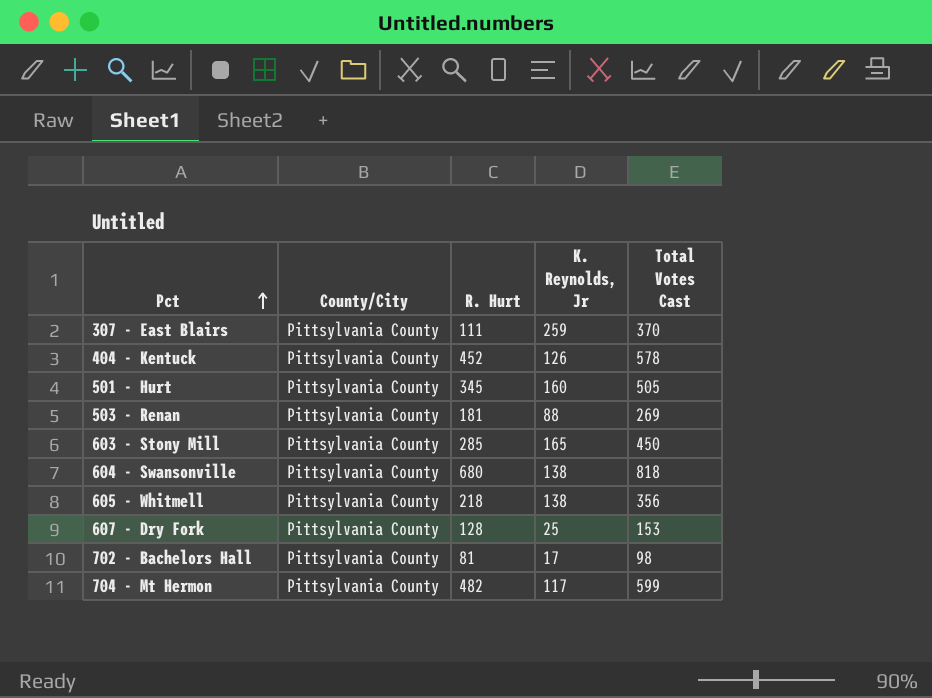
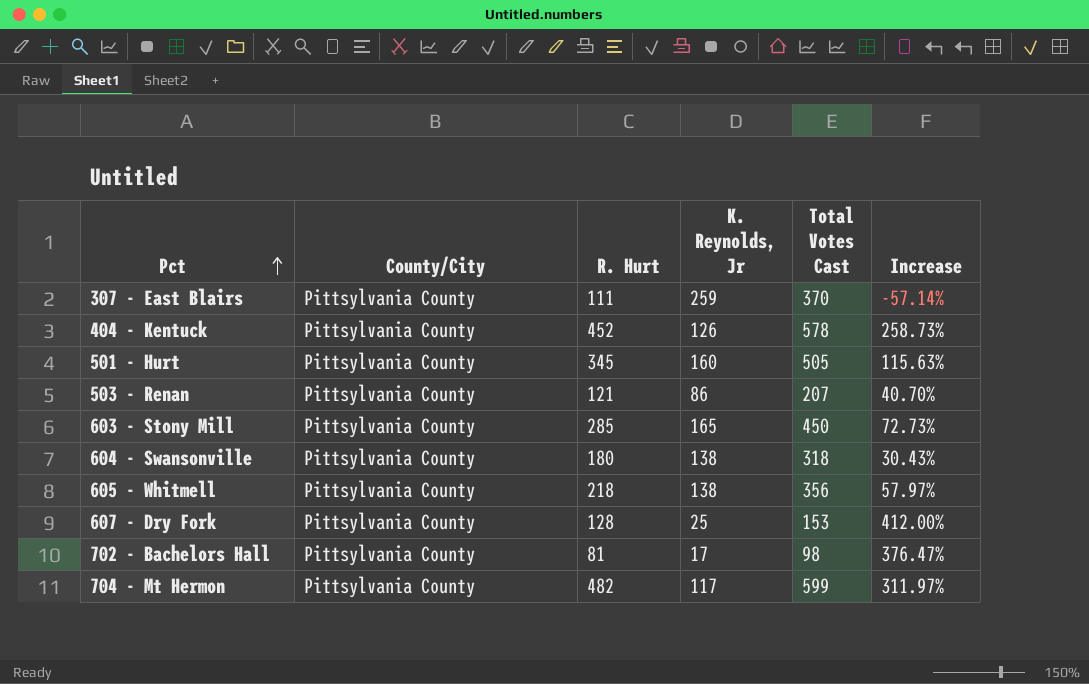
column Increase | formula: none -> ([R. Hurt] - [K. Reynolds, Jr]) / [K. Reynolds, Jr]
503 - Renan | R. Hurt: 181 -> 121
503 - Renan | K. Reynolds, Jr: 88 -> 86
503 - Renan | Total Votes Cast: 269 -> 207
604 - Swansonville | R. Hurt: 680 -> 180
604 - Swansonville | Total Votes Cast: 818 -> 318

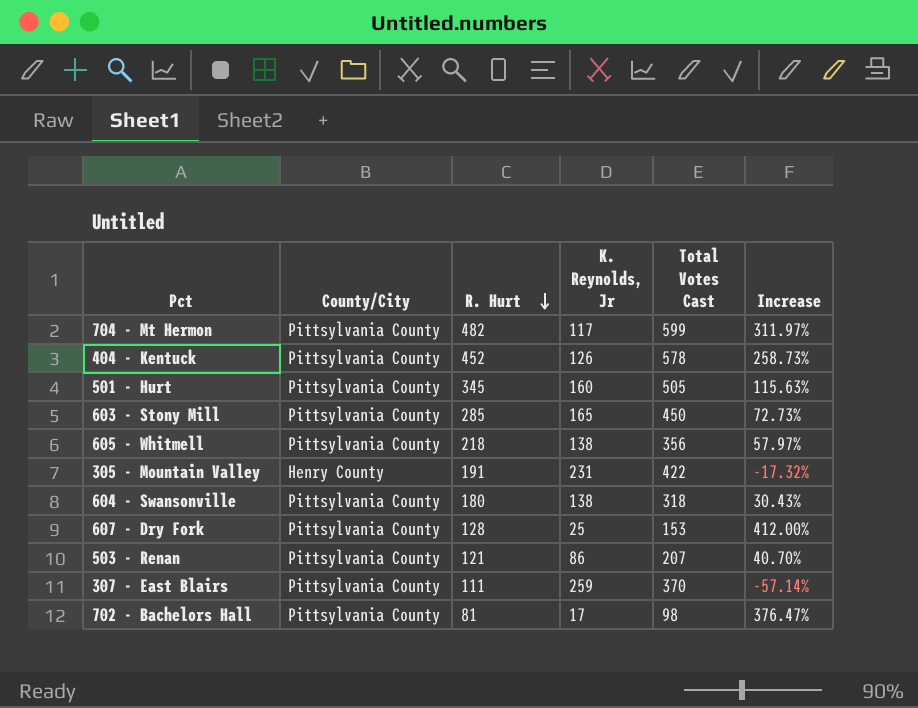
row order: Pct ascending -> R. Hurt descending
row 305 - Mountain Valley: none -> Henry County | 191 | 231 | 422 | -17.32%

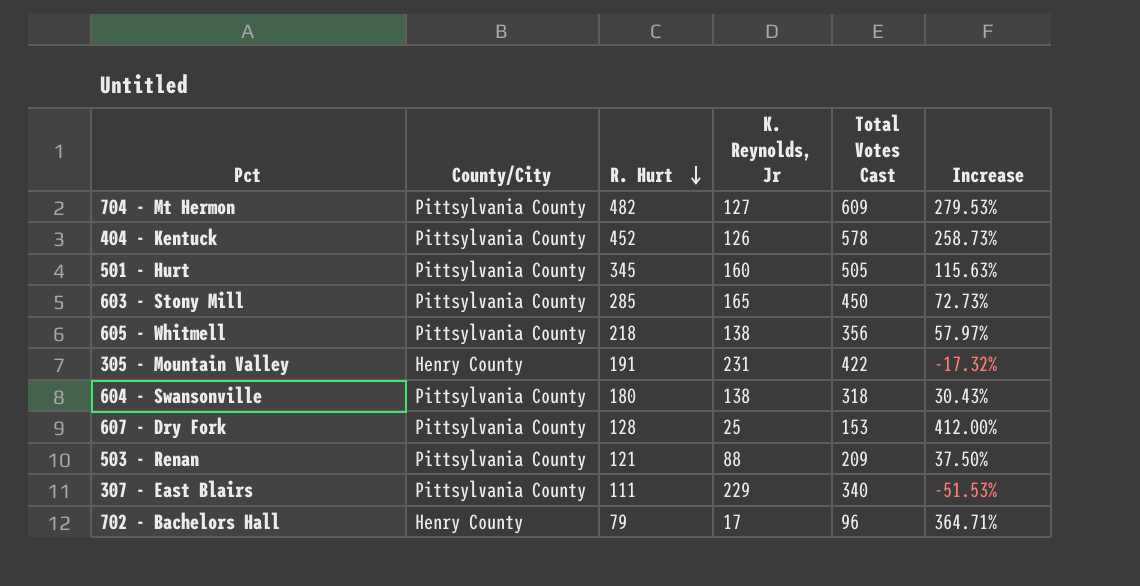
704 - Mt Hermon | K. Reynolds, Jr: 117 -> 127
704 - Mt Hermon | Total Votes Cast: 599 -> 609
704 - Mt Hermon | Increase: 311.97% -> 279.53%
503 - Renan | K. Reynolds, Jr: 86 -> 88
503 - Renan | Total Votes Cast: 207 -> 209
503 - Renan | Increase: 40.70% -> 37.50%
307 - East Blairs | K. Reynolds, Jr: 259 -> 229
307 - East Blairs | Total Votes Cast: 370 -> 340
307 - East Blairs | Increase: -57.14% -> -51.53%
702 - Bachelors Hall | County/City: Pittsylvania County -> Henry County
702 - Bachelors Hall | R. Hurt: 81 -> 79
702 - Bachelors Hall | Total Votes Cast: 98 -> 96
702 - Bachelors Hall | Increase: 376.47% -> 364.71%

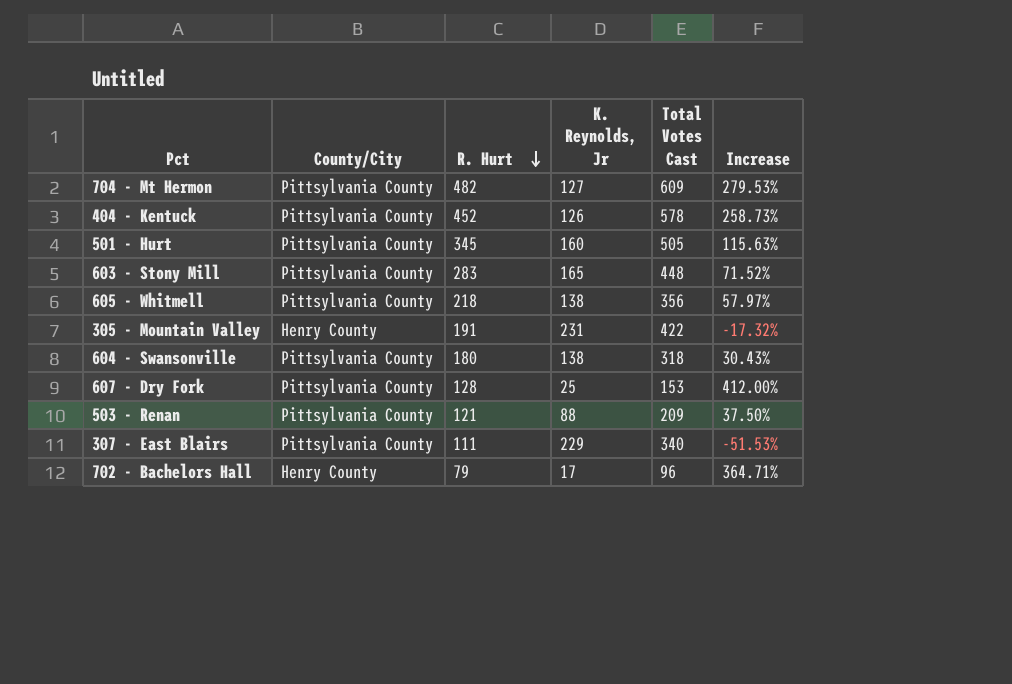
603 - Stony Mill | R. Hurt: 285 -> 283
603 - Stony Mill | Total Votes Cast: 450 -> 448
603 - Stony Mill | Increase: 72.73% -> 71.52%

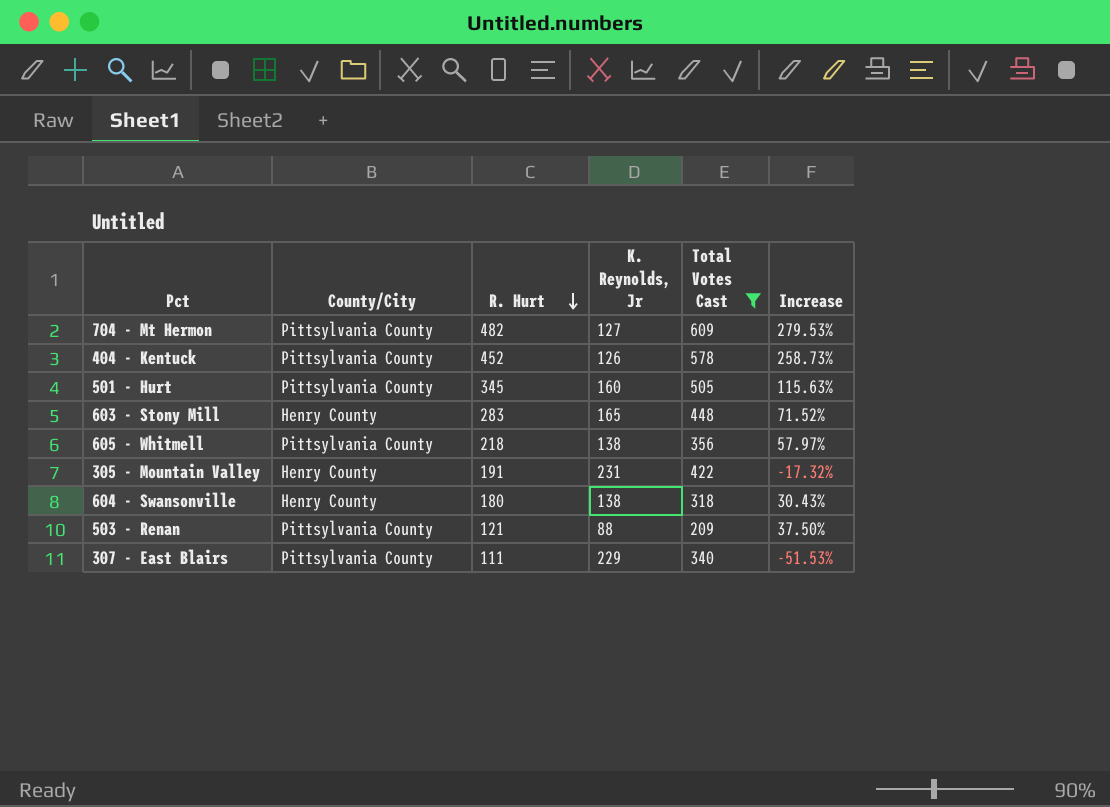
filter: none -> Total Votes Cast >= 209
603 - Stony Mill | County/City: Pittsylvania County -> Henry County
604 - Swansonville | County/City: Pittsylvania County -> Henry County

